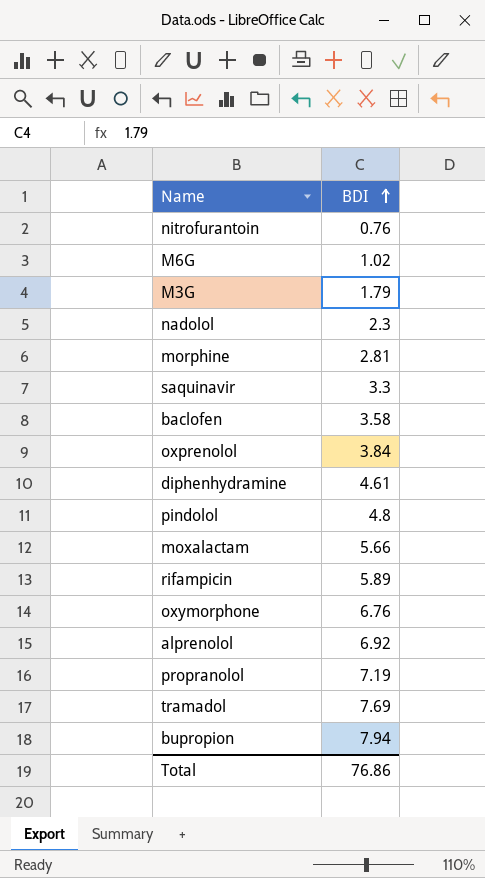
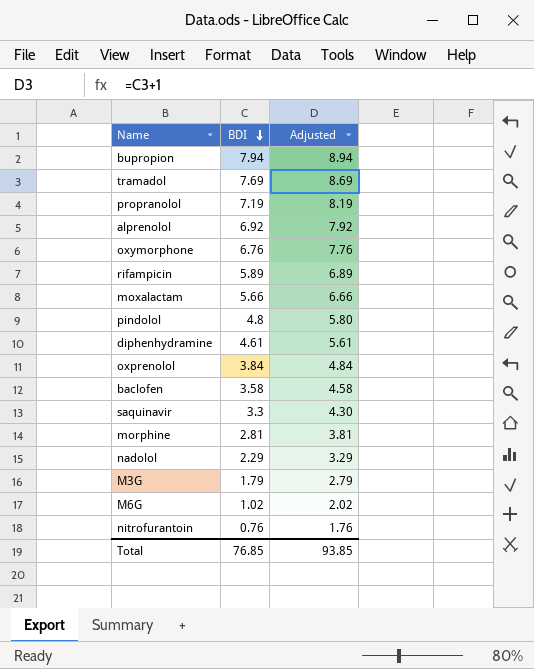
row order: BDI ascending -> BDI descending
column Adjusted | formula: none -> [BDI] + 1
nadolol | BDI: 2.3 -> 2.29
Total | BDI: 76.86 -> 76.85

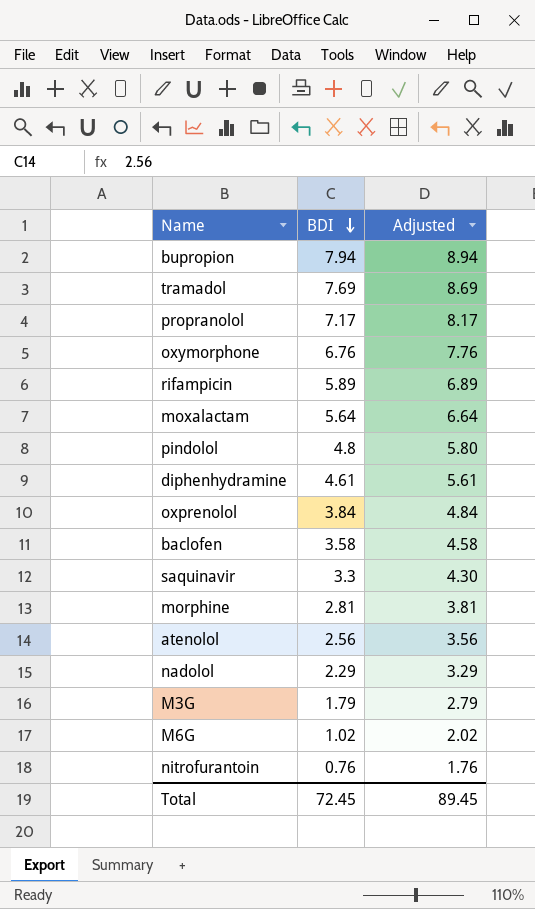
row alprenolol: 6.92 | 7.92 -> none
propranolol | BDI: 7.19 -> 7.17
propranolol | Adjusted: 8.19 -> 8.17
moxalactam | BDI: 5.66 -> 5.64
moxalactam | Adjusted: 6.66 -> 6.64
row atenolol: none -> 2.56 | 3.56
Total | BDI: 76.85 -> 72.45
Total | Adjusted: 93.85 -> 89.45

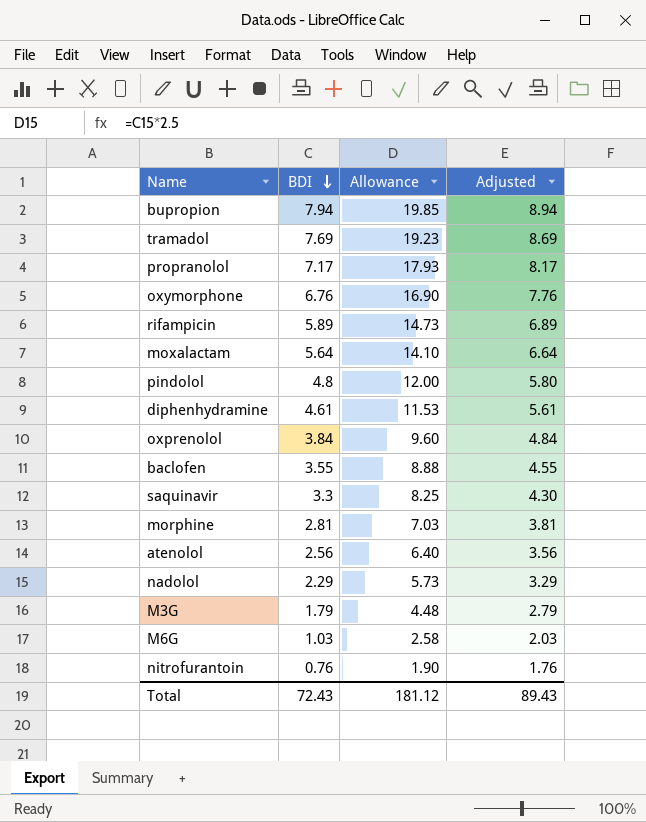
column Allowance | formula: none -> [BDI] * 2.5
baclofen | BDI: 3.58 -> 3.55
baclofen | Adjusted: 4.58 -> 4.55
M6G | BDI: 1.02 -> 1.03
M6G | Adjusted: 2.02 -> 2.03
Total | BDI: 72.45 -> 72.43
Total | Adjusted: 89.45 -> 89.43

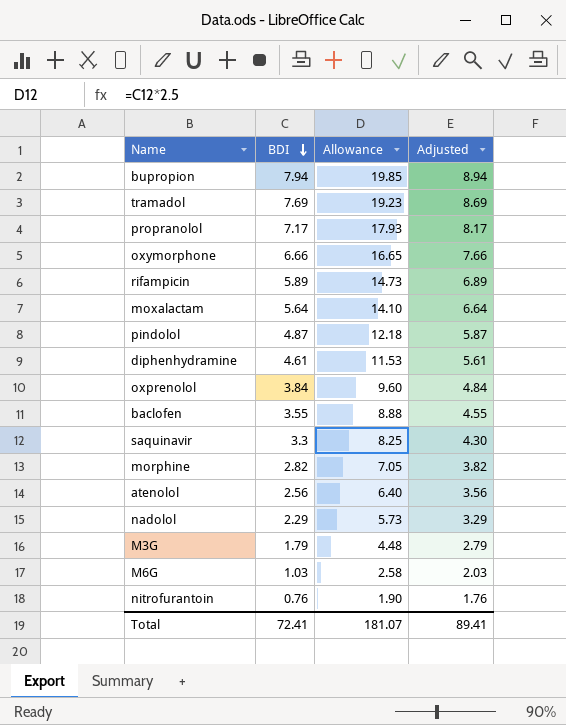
oxymorphone | BDI: 6.76 -> 6.66
oxymorphone | Allowance: 16.90 -> 16.65
oxymorphone | Adjusted: 7.76 -> 7.66
pindolol | BDI: 4.8 -> 4.87
pindolol | Allowance: 12.00 -> 12.18
pindolol | Adjusted: 5.80 -> 5.87
morphine | BDI: 2.81 -> 2.82
morphine | Allowance: 7.03 -> 7.05
morphine | Adjusted: 3.81 -> 3.82
Total | BDI: 72.43 -> 72.41
Total | Allowance: 181.12 -> 181.07
Total | Adjusted: 89.43 -> 89.41

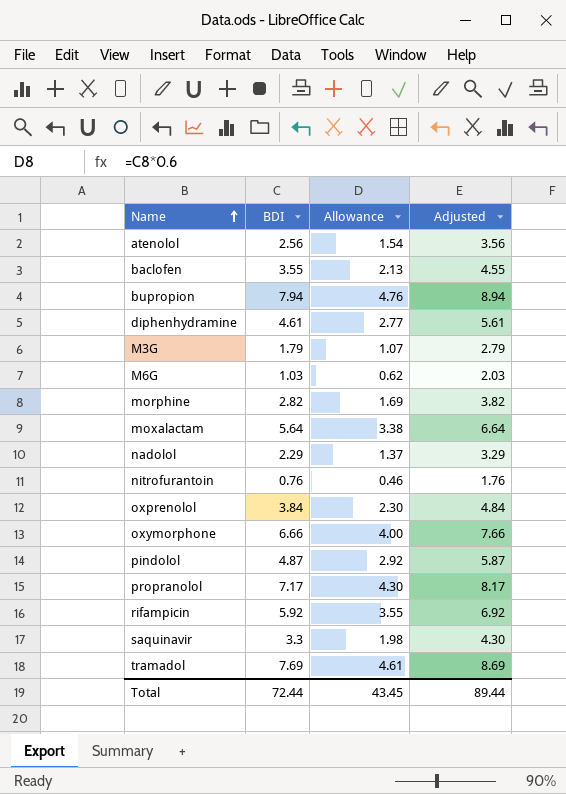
row order: BDI descending -> Name ascending
column Allowance | formula: [BDI] * 2.5 -> [BDI] * 0.6
rifampicin | BDI: 5.89 -> 5.92
rifampicin | Adjusted: 6.89 -> 6.92
Total | BDI: 72.41 -> 72.44
Total | Allowance: 181.07 -> 43.45
Total | Adjusted: 89.41 -> 89.44

